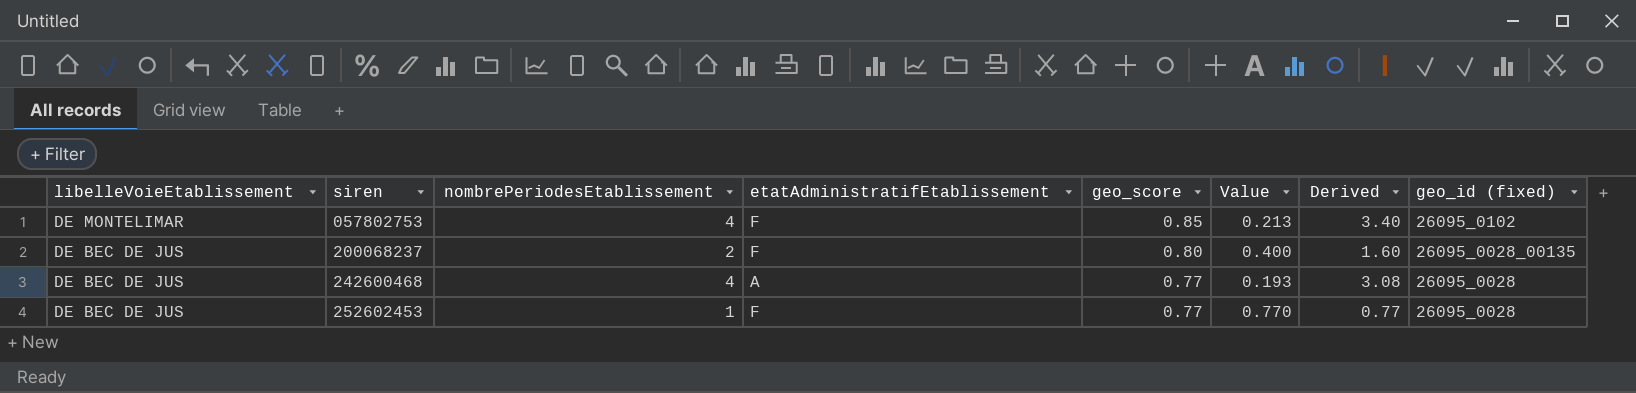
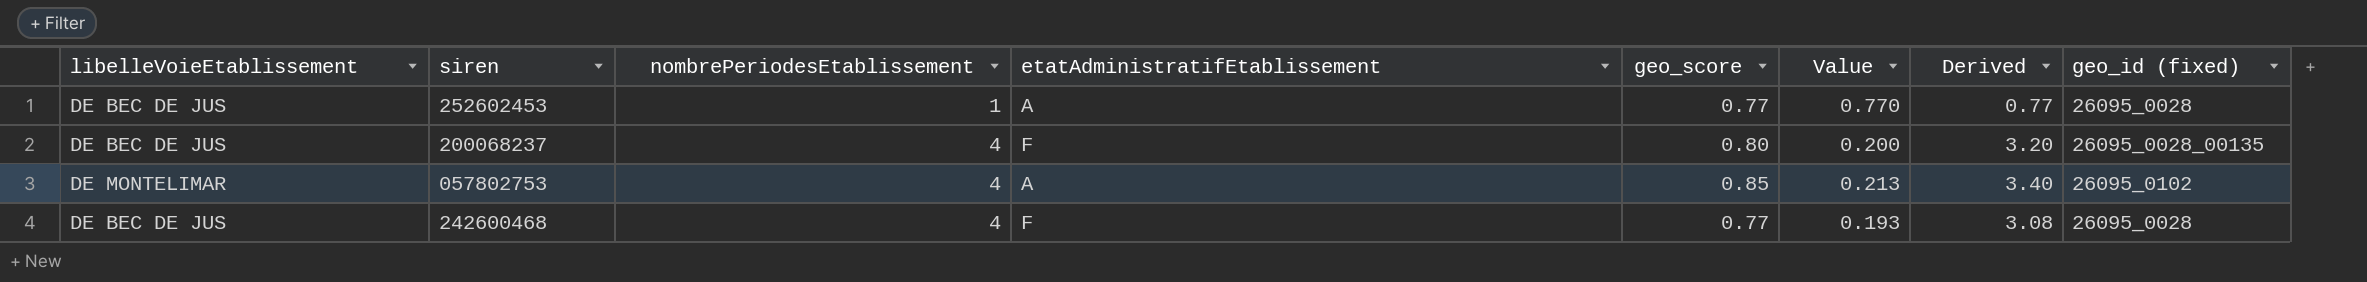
row order: libelleVoieEtablissement descending -> nombrePeriodesEtablissement ascending
252602453 | etatAdministratifEtablissement: F -> A
200068237 | nombrePeriodesEtablissement: 2 -> 4
200068237 | Value: 0.400 -> 0.200
200068237 | Derived: 1.60 -> 3.20
057802753 | etatAdministratifEtablissement: F -> A
242600468 | etatAdministratifEtablissement: A -> F

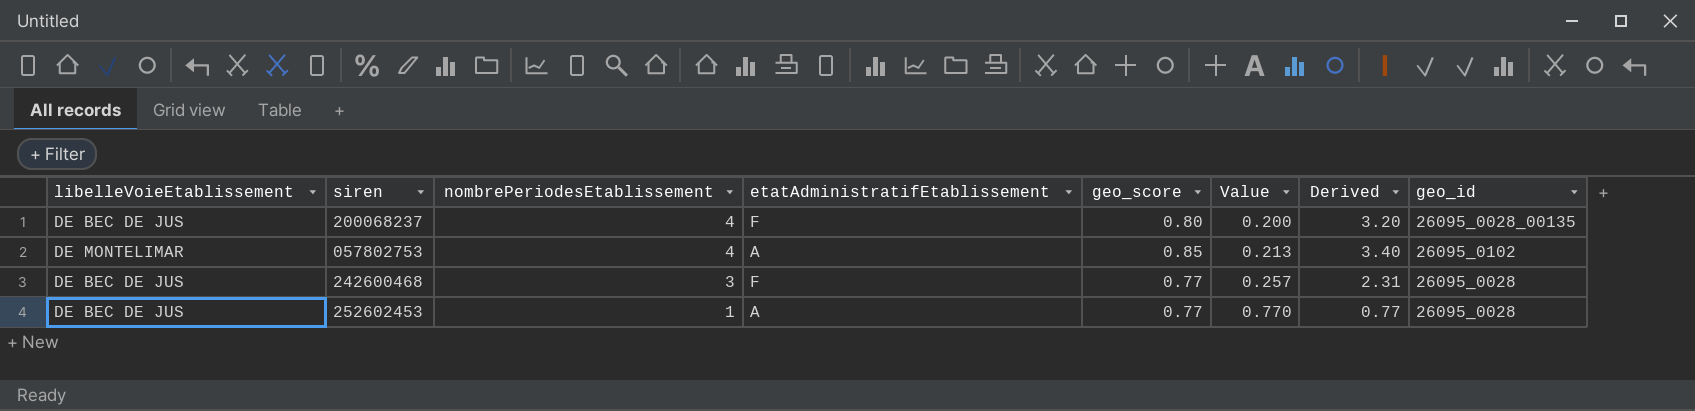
row order: nombrePeriodesEtablissement ascending -> nombrePeriodesEtablissement descending
column name: geo_id (fixed) -> geo_id
242600468 | nombrePeriodesEtablissement: 4 -> 3
242600468 | Value: 0.193 -> 0.257
242600468 | Derived: 3.08 -> 2.31

